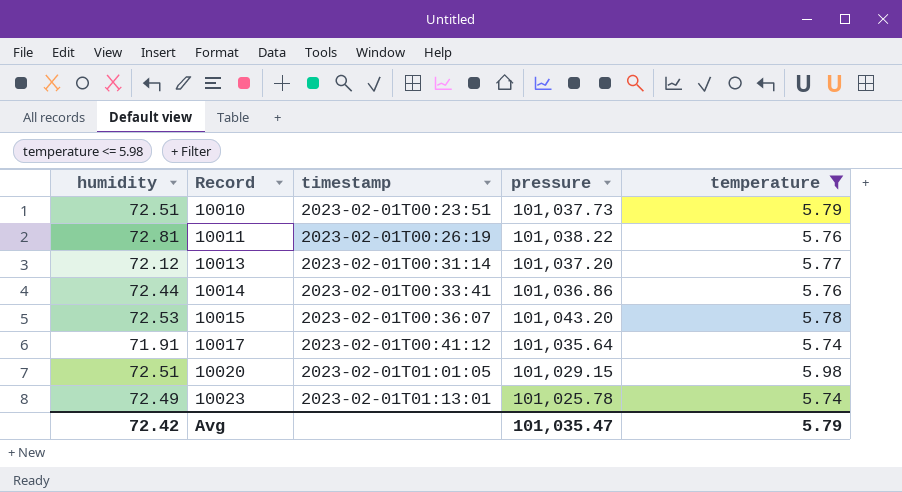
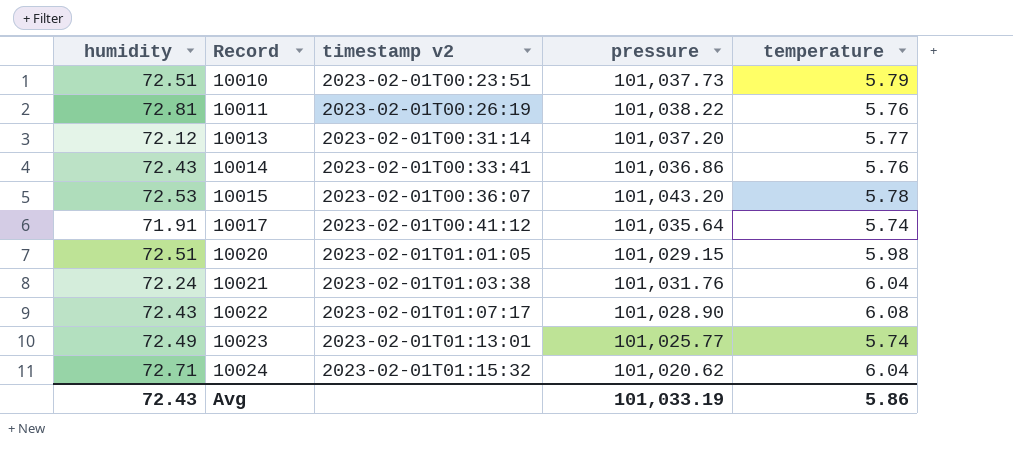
filter: temperature <= 5.98 -> none
column name: timestamp -> timestamp v2
10014 | humidity: 72.44 -> 72.43
10023 | pressure: 101,025.78 -> 101,025.77
Avg | humidity: 72.42 -> 72.43
Avg | pressure: 101,035.47 -> 101,033.19
Avg | temperature: 5.79 -> 5.86

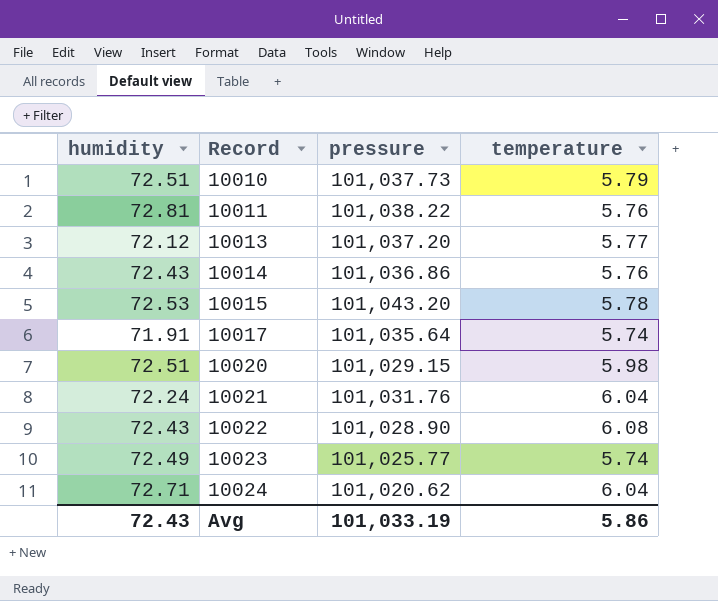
column timestamp v2 | position: 3 -> none

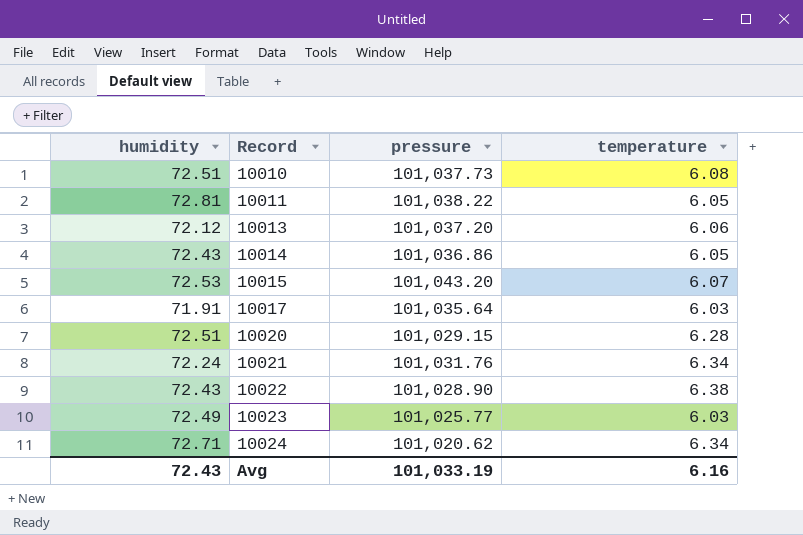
10010 | temperature: 5.79 -> 6.08
10011 | temperature: 5.76 -> 6.05
10013 | temperature: 5.77 -> 6.06
10014 | temperature: 5.76 -> 6.05
10015 | temperature: 5.78 -> 6.07
10017 | temperature: 5.74 -> 6.03
10020 | temperature: 5.98 -> 6.28
10021 | temperature: 6.04 -> 6.34
10022 | temperature: 6.08 -> 6.38
10023 | temperature: 5.74 -> 6.03
10024 | temperature: 6.04 -> 6.34
Avg | temperature: 5.86 -> 6.16

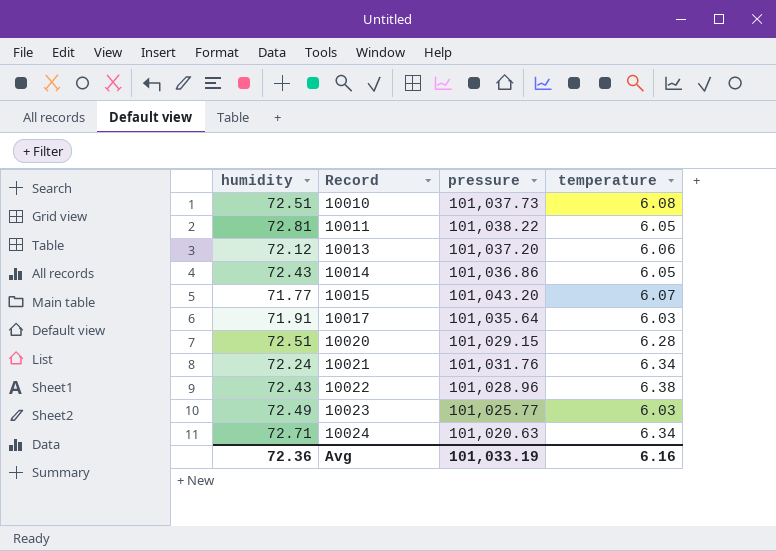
10015 | humidity: 72.53 -> 71.77
10022 | pressure: 101,028.90 -> 101,028.96
10024 | pressure: 101,020.62 -> 101,020.63
Avg | humidity: 72.43 -> 72.36

